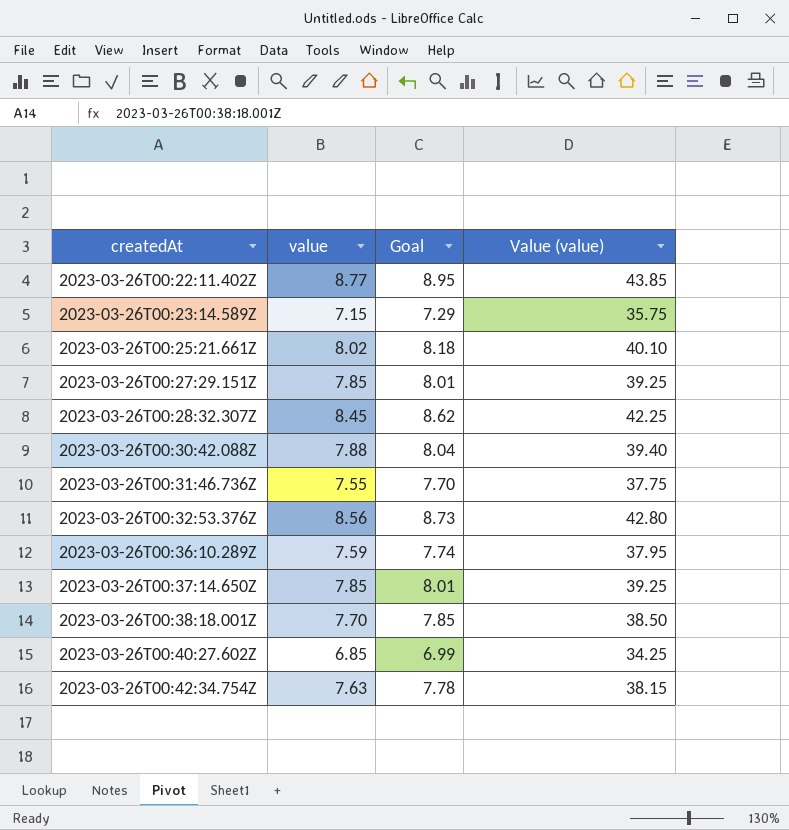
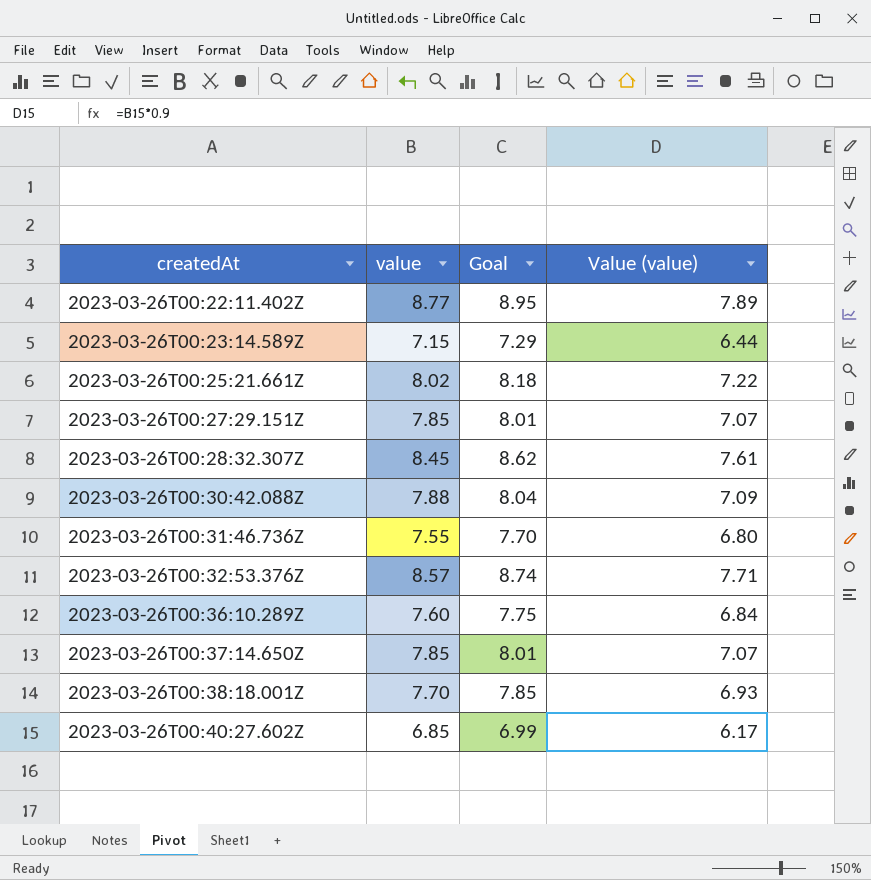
column Value (value) | formula: [value] * 5 -> [value] * 0.9
row 2023-03-26T00:42:34.754Z: 7.63 | 7.78 | 38.15 -> none
2023-03-26T00:32:53.376Z | value: 8.56 -> 8.57
2023-03-26T00:32:53.376Z | Goal: 8.73 -> 8.74
2023-03-26T00:36:10.289Z | value: 7.59 -> 7.60
2023-03-26T00:36:10.289Z | Goal: 7.74 -> 7.75

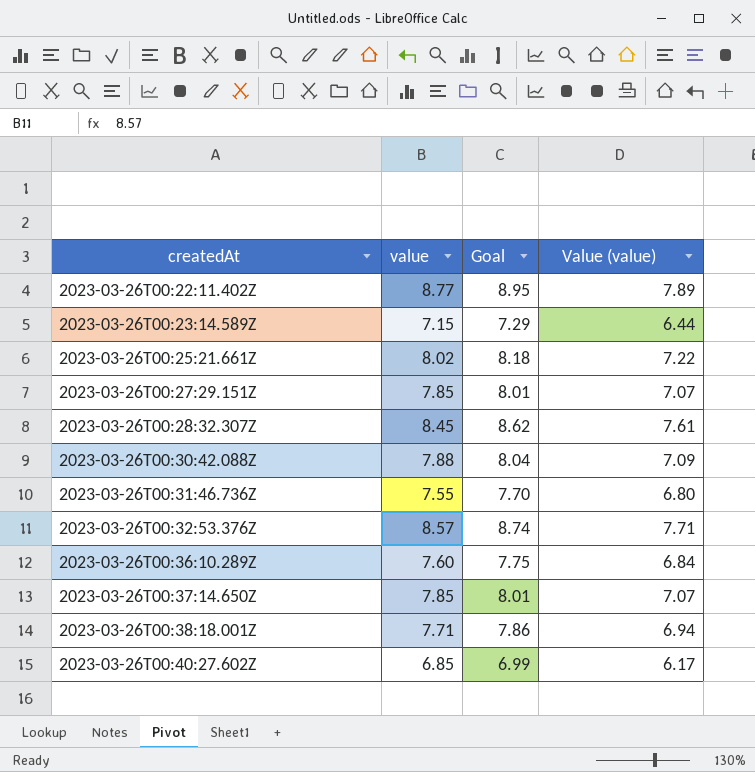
2023-03-26T00:38:18.001Z | value: 7.70 -> 7.71
2023-03-26T00:38:18.001Z | Goal: 7.85 -> 7.86
2023-03-26T00:38:18.001Z | Value (value): 6.93 -> 6.94

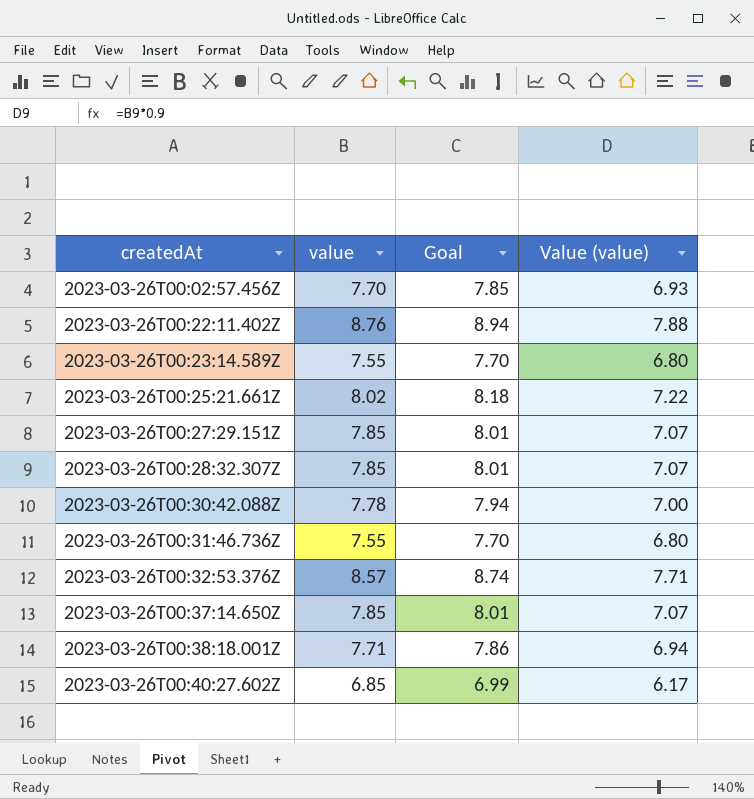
row 2023-03-26T00:36:10.289Z: 7.60 | 7.75 | 6.84 -> none
row 2023-03-26T00:02:57.456Z: none -> 7.70 | 7.85 | 6.93
2023-03-26T00:22:11.402Z | value: 8.77 -> 8.76
2023-03-26T00:22:11.402Z | Goal: 8.95 -> 8.94
2023-03-26T00:22:11.402Z | Value (value): 7.89 -> 7.88
2023-03-26T00:23:14.589Z | value: 7.15 -> 7.55
2023-03-26T00:23:14.589Z | Goal: 7.29 -> 7.70
2023-03-26T00:23:14.589Z | Value (value): 6.44 -> 6.80
2023-03-26T00:28:32.307Z | value: 8.45 -> 7.85
2023-03-26T00:28:32.307Z | Goal: 8.62 -> 8.01
2023-03-26T00:28:32.307Z | Value (value): 7.61 -> 7.07
2023-03-26T00:30:42.088Z | value: 7.88 -> 7.78
2023-03-26T00:30:42.088Z | Goal: 8.04 -> 7.94
2023-03-26T00:30:42.088Z | Value (value): 7.09 -> 7.00

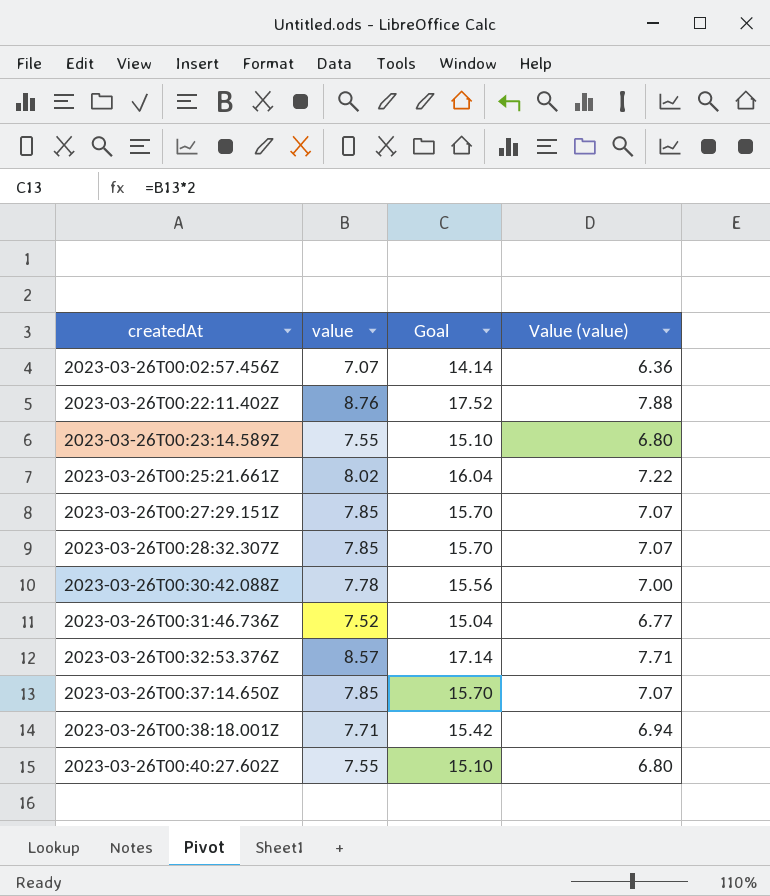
column Goal | formula: [value] * 1.02 -> [value] * 2
2023-03-26T00:02:57.456Z | value: 7.70 -> 7.07
2023-03-26T00:02:57.456Z | Value (value): 6.93 -> 6.36
2023-03-26T00:31:46.736Z | value: 7.55 -> 7.52
2023-03-26T00:31:46.736Z | Value (value): 6.80 -> 6.77
2023-03-26T00:40:27.602Z | value: 6.85 -> 7.55
2023-03-26T00:40:27.602Z | Value (value): 6.17 -> 6.80

